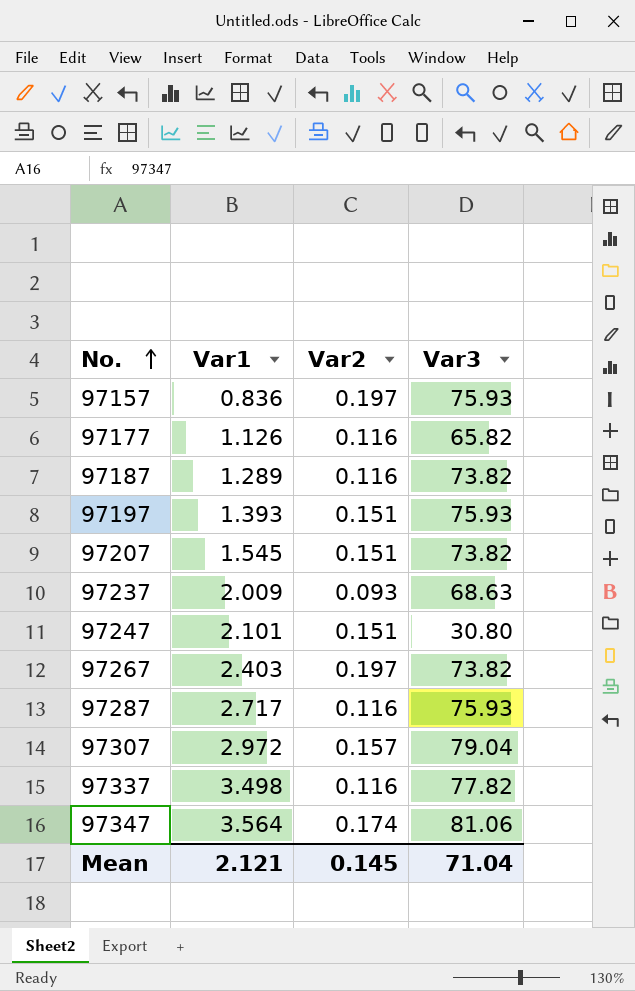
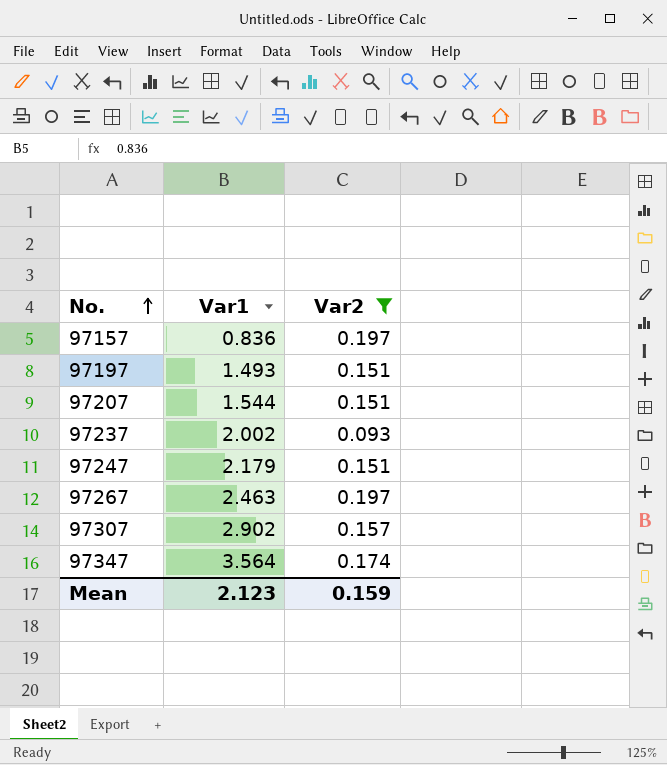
filter: none -> Var2 != 0.116
column Var3 | position: 4 -> none
97197 | Var1: 1.393 -> 1.493
97207 | Var1: 1.545 -> 1.544
97237 | Var1: 2.009 -> 2.002
97247 | Var1: 2.101 -> 2.179
97267 | Var1: 2.403 -> 2.463
97307 | Var1: 2.972 -> 2.902
Mean | Var1: 2.121 -> 2.123
Mean | Var2: 0.145 -> 0.159

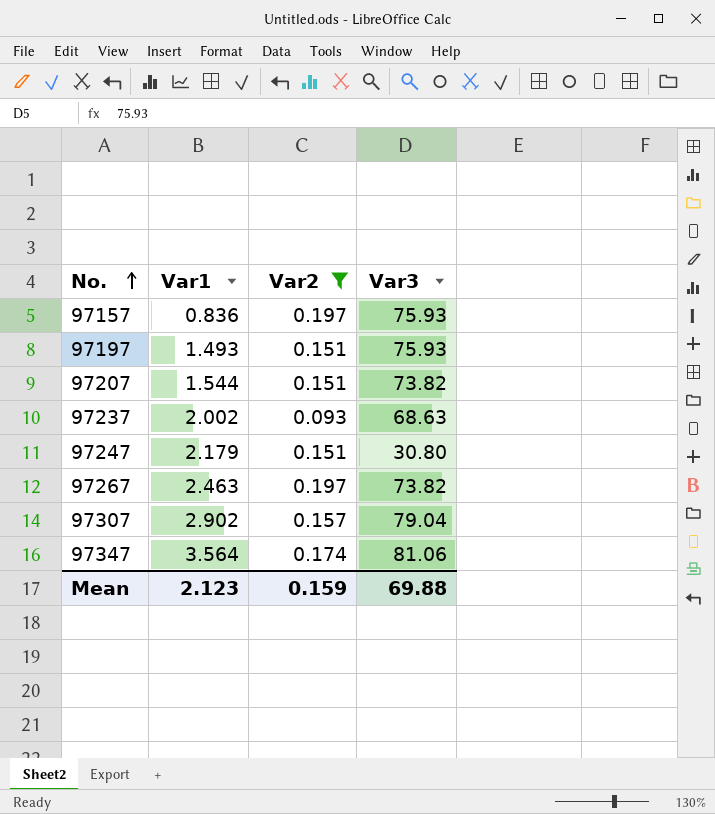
column Var3 | position: none -> 4

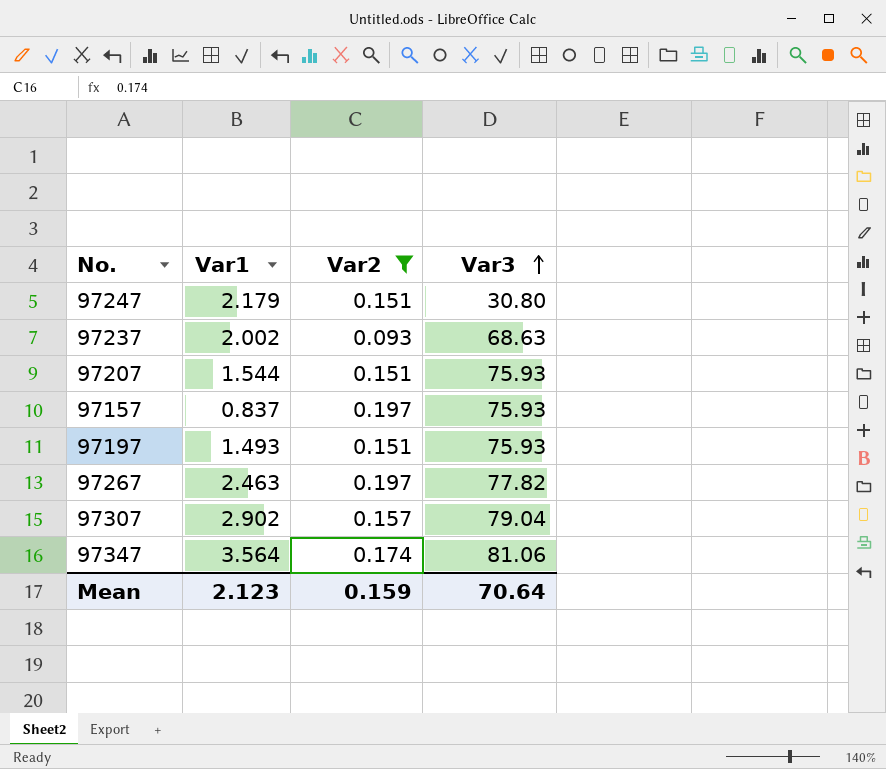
row order: No. ascending -> Var3 ascending
97207 | Var3: 73.82 -> 75.93
97157 | Var1: 0.836 -> 0.837
97267 | Var3: 73.82 -> 77.82
Mean | Var3: 69.88 -> 70.64

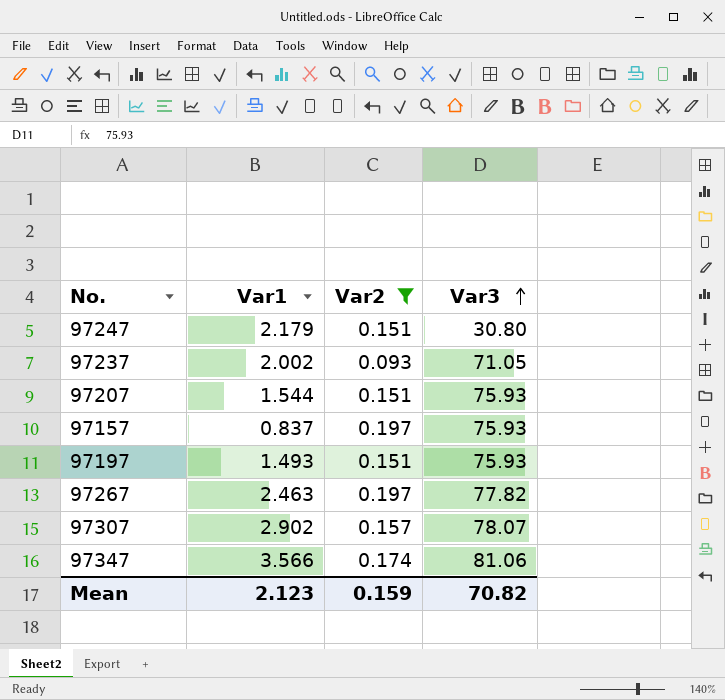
97237 | Var3: 68.63 -> 71.05
97307 | Var3: 79.04 -> 78.07
97347 | Var1: 3.564 -> 3.566
Mean | Var3: 70.64 -> 70.82

